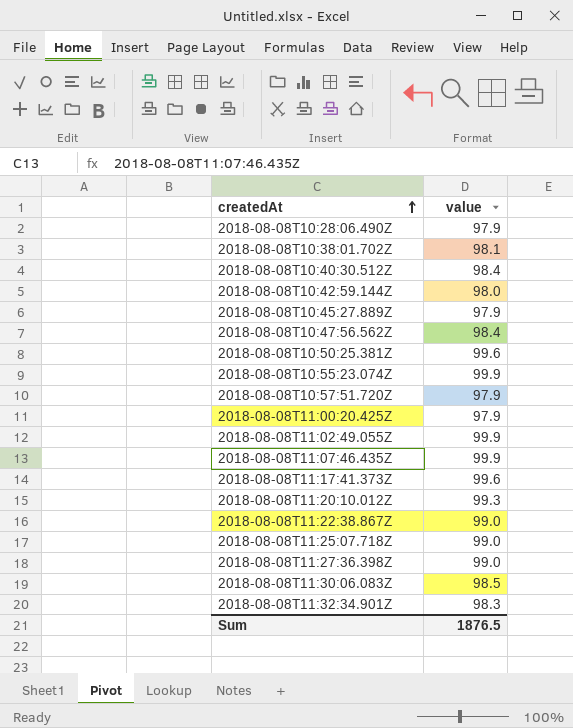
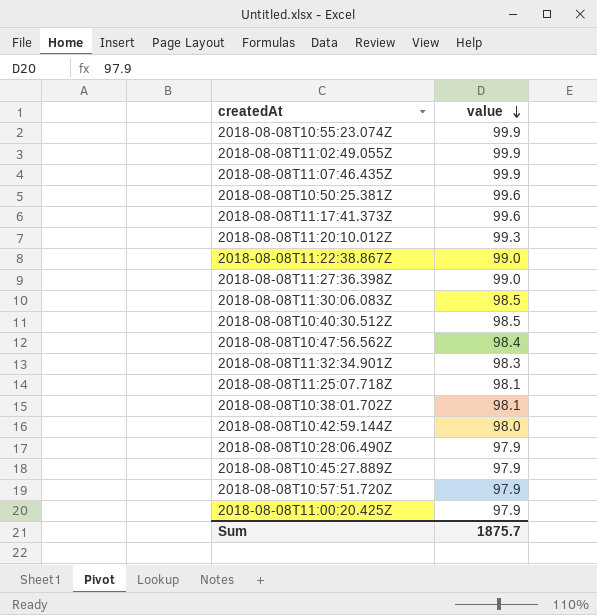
row order: createdAt ascending -> value descending
2018-08-08T10:40:30.512Z | value: 98.4 -> 98.5
2018-08-08T11:25:07.718Z | value: 99.0 -> 98.1
Sum | value: 1876.5 -> 1875.7

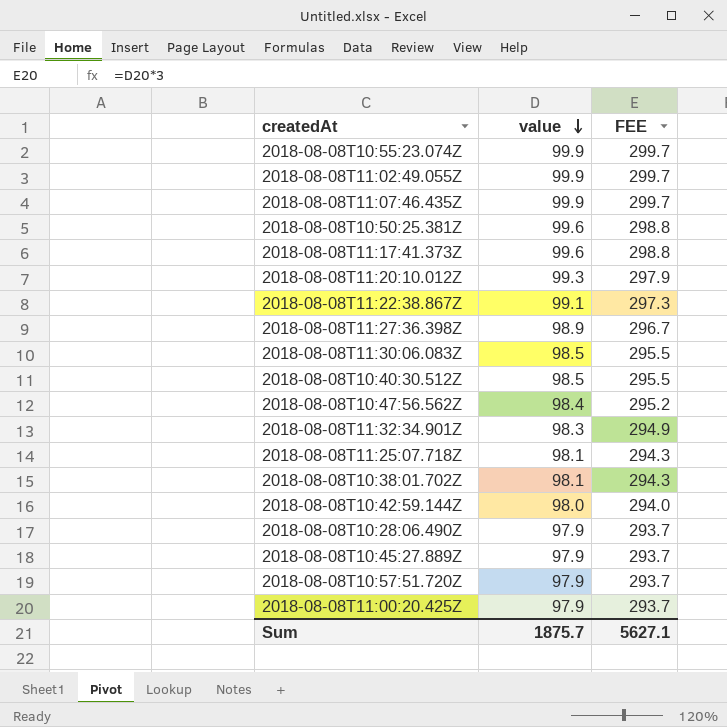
column FEE | formula: none -> [value] * 3
2018-08-08T11:22:38.867Z | value: 99.0 -> 99.1
2018-08-08T11:27:36.398Z | value: 99.0 -> 98.9

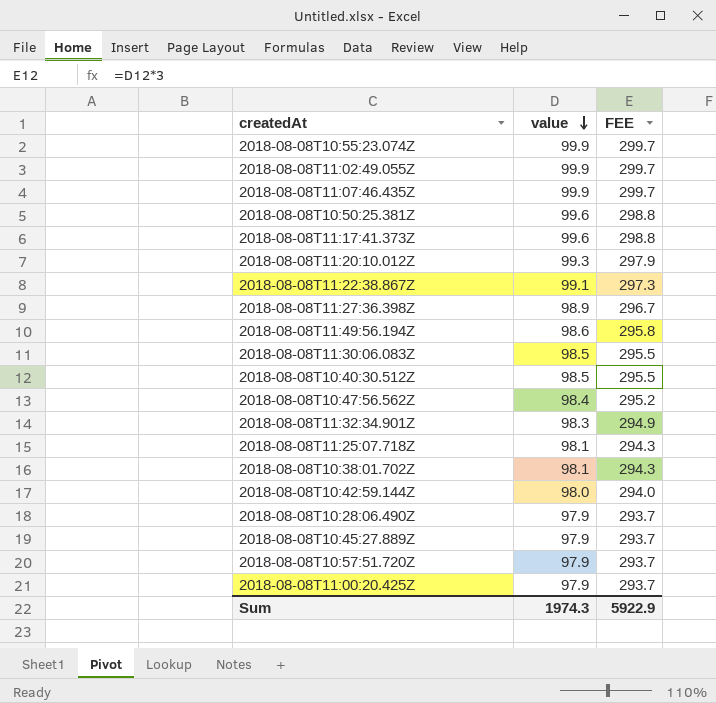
row 2018-08-08T11:49:56.194Z: none -> 98.6 | 295.8
Sum | value: 1875.7 -> 1974.3
Sum | FEE: 5627.1 -> 5922.9

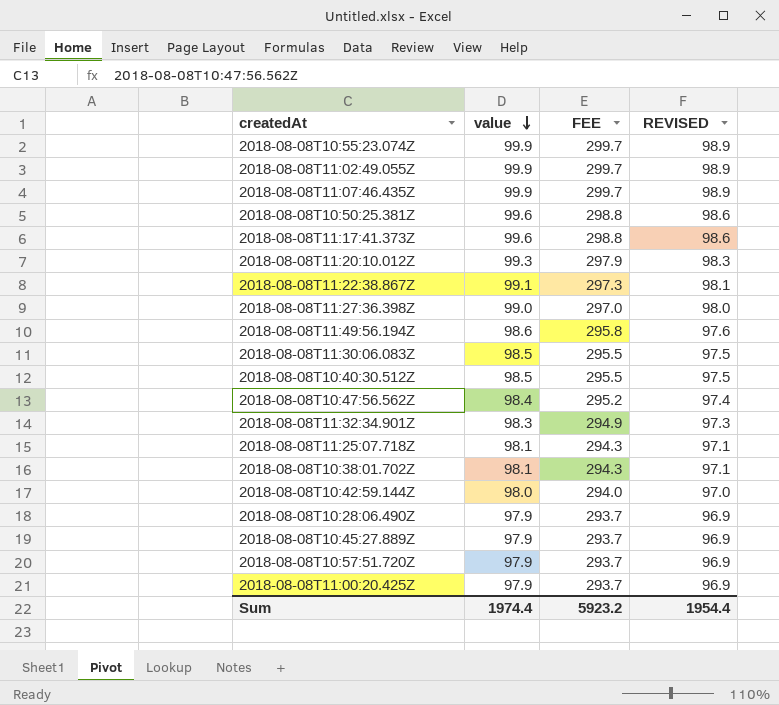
column REVISED | formula: none -> [value] - 1
2018-08-08T11:27:36.398Z | value: 98.9 -> 99.0
2018-08-08T11:27:36.398Z | FEE: 296.7 -> 297.0
Sum | value: 1974.3 -> 1974.4
Sum | FEE: 5922.9 -> 5923.2

